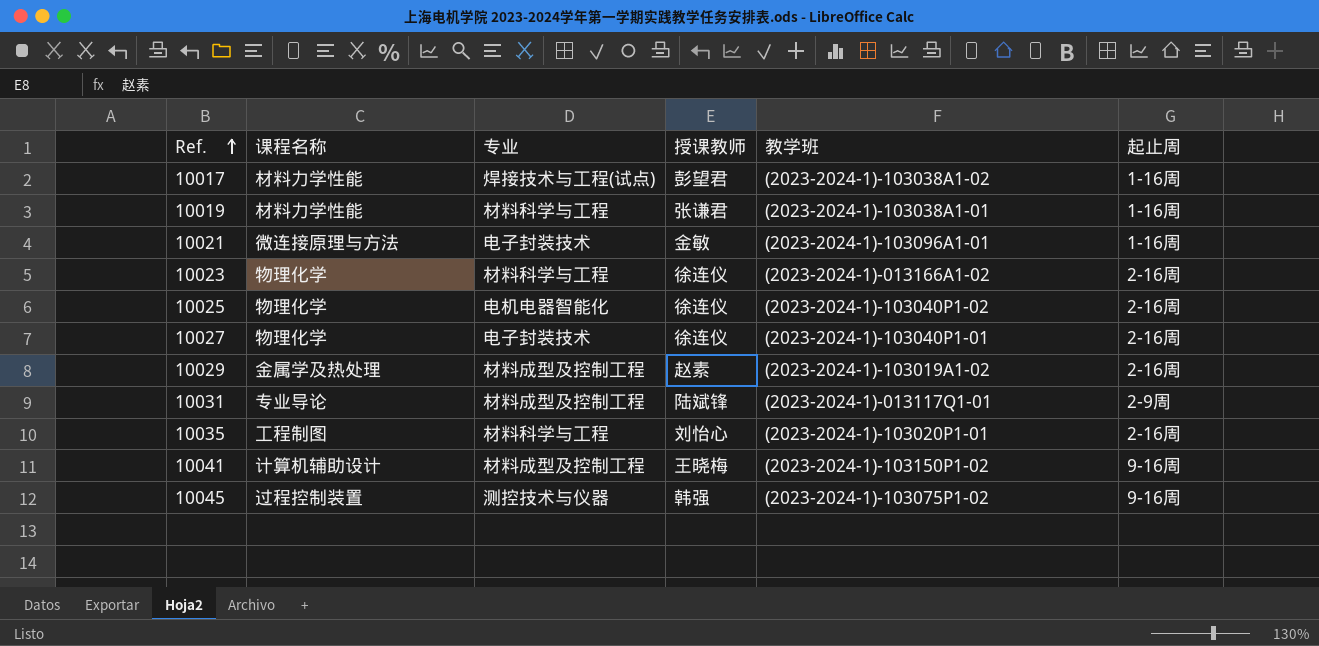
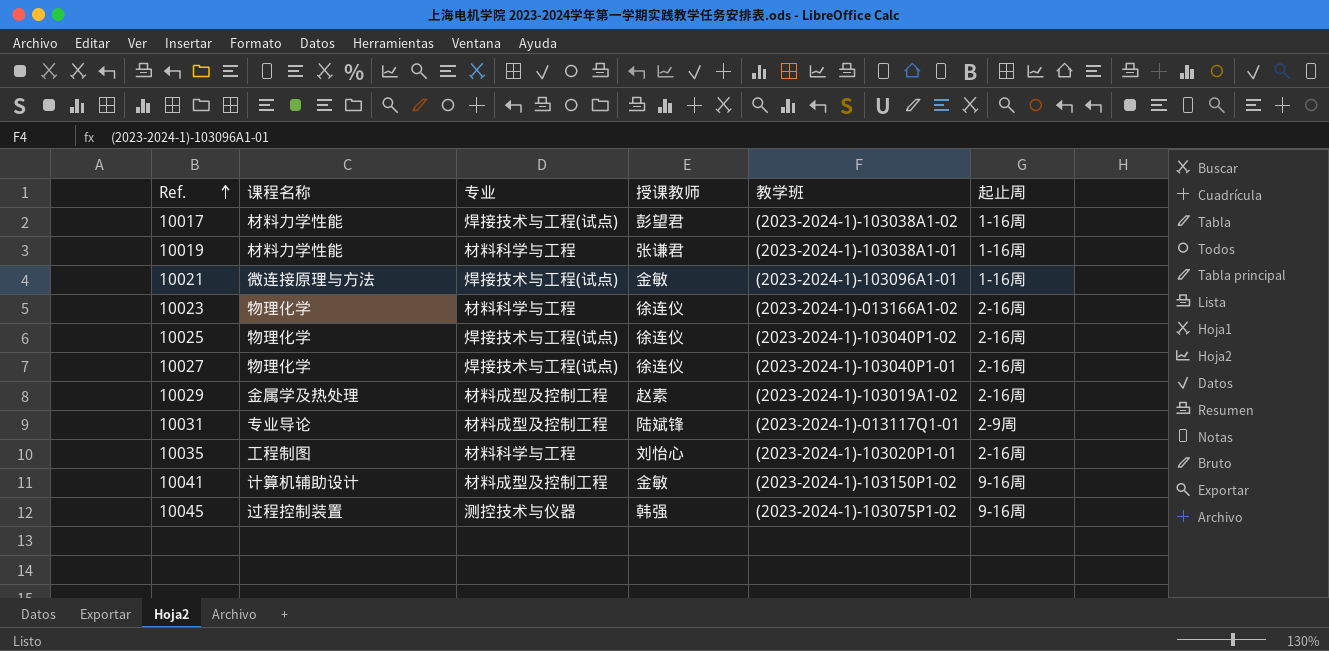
10021 | 专业: 电子封装技术 -> 焊接技术与工程(试点)
10025 | 专业: 电机电器智能化 -> 焊接技术与工程(试点)
10027 | 专业: 电子封装技术 -> 焊接技术与工程(试点)
10041 | 授课教师: 王晓梅 -> 金敏

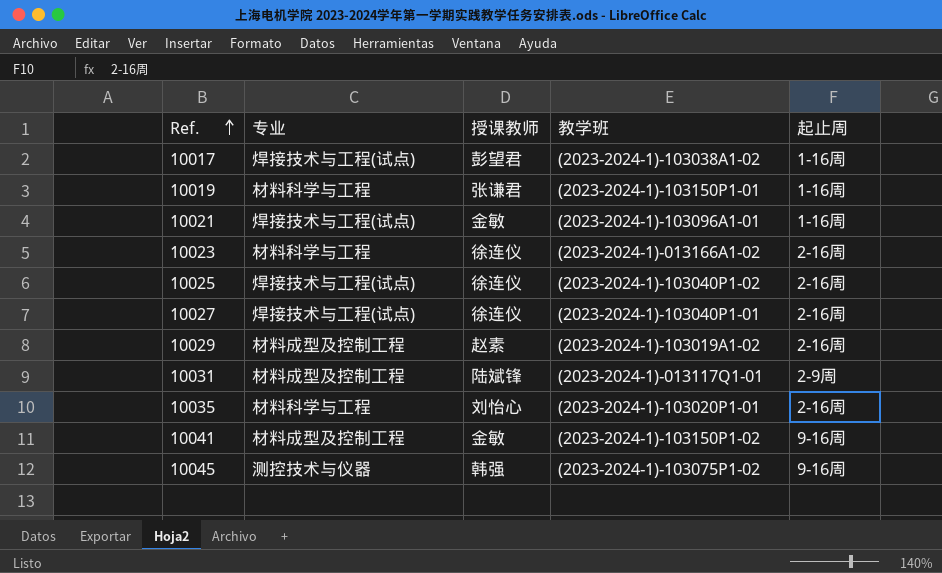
column 课程名称 | position: 2 -> none
10019 | 教学班: (2023-2024-1)-103038A1-01 -> (2023-2024-1)-103150P1-01

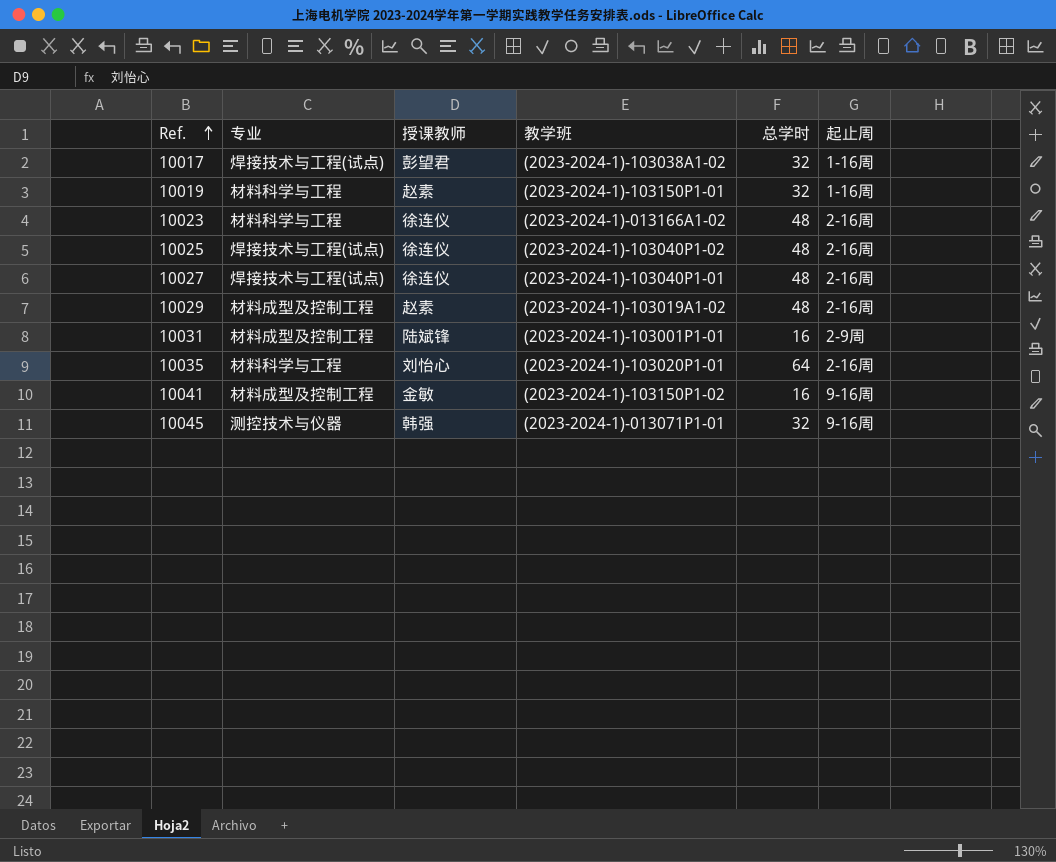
column 总学时 | position: none -> 5
row 10021: 焊接技术与工程(试点) | 金敏 | (2023-2024-1)-103096A1-01 | 1-16周 -> none
10019 | 授课教师: 张谦君 -> 赵素
10031 | 教学班: (2023-2024-1)-013117Q1-01 -> (2023-2024-1)-103001P1-01
10045 | 教学班: (2023-2024-1)-103075P1-02 -> (2023-2024-1)-013071P1-01

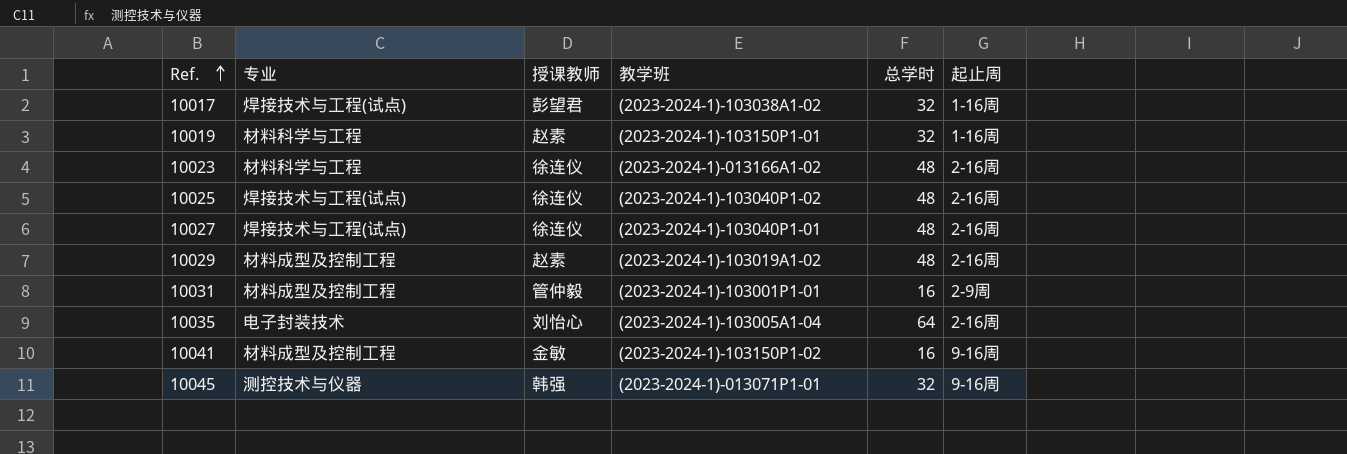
10031 | 授课教师: 陆斌锋 -> 管仲毅
10035 | 专业: 材料科学与工程 -> 电子封装技术
10035 | 教学班: (2023-2024-1)-103020P1-01 -> (2023-2024-1)-103005A1-04

